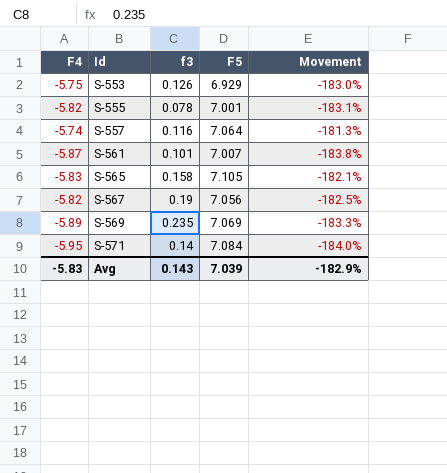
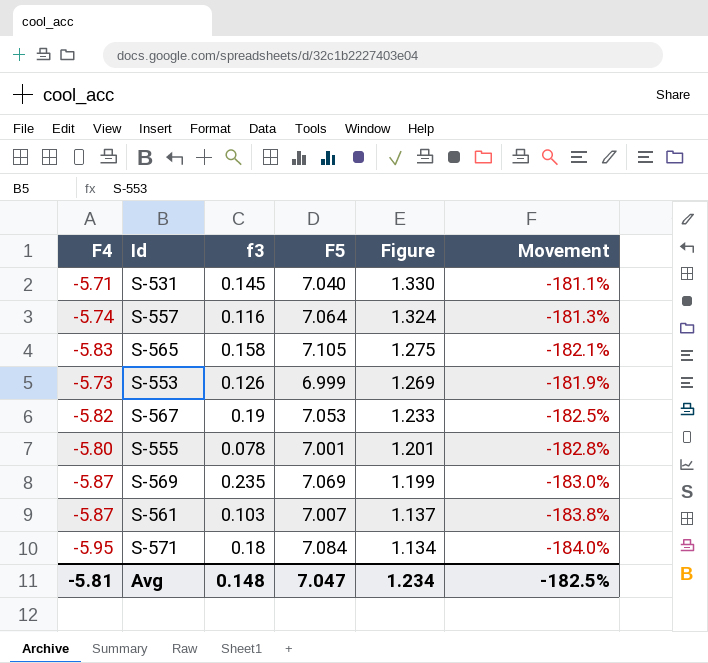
row order: Id ascending -> Figure descending
column Figure | formula: none -> [F4] + [F5]
row S-531: none -> -5.71 | 0.145 | 7.040 | 1.330 | -181.1%
S-553 | F4: -5.75 -> -5.73
S-553 | F5: 6.929 -> 6.999
S-553 | Movement: -183.0% -> -181.9%
S-567 | F5: 7.056 -> 7.053
S-555 | F4: -5.82 -> -5.80
S-555 | Movement: -183.1% -> -182.8%
S-569 | F4: -5.89 -> -5.87
S-569 | Movement: -183.3% -> -183.0%
S-561 | f3: 0.101 -> 0.103
S-571 | f3: 0.14 -> 0.18
Avg | F4: -5.83 -> -5.81
Avg | f3: 0.143 -> 0.148
Avg | F5: 7.039 -> 7.047
Avg | Movement: -182.9% -> -182.5%

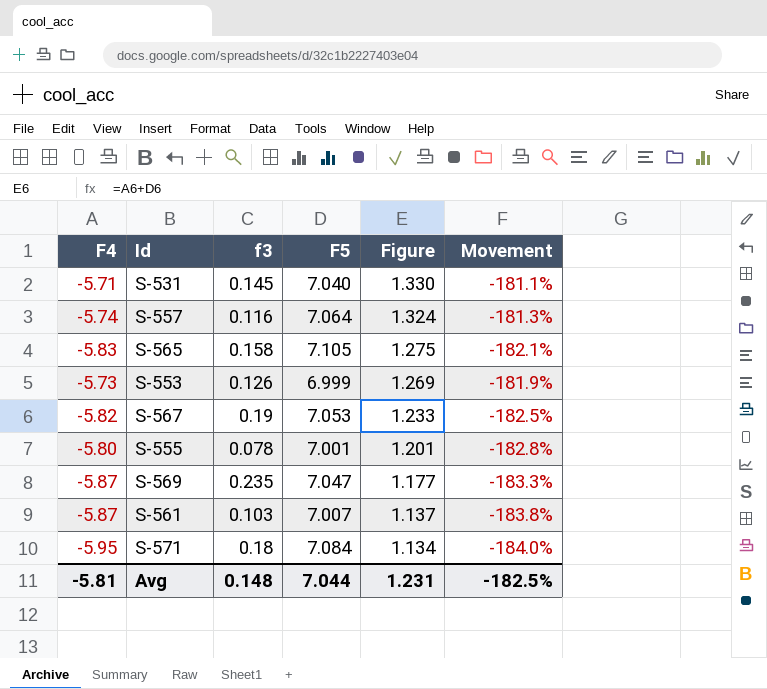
S-569 | F5: 7.069 -> 7.047
S-569 | Figure: 1.199 -> 1.177
S-569 | Movement: -183.0% -> -183.3%
Avg | F5: 7.047 -> 7.044
Avg | Figure: 1.234 -> 1.231

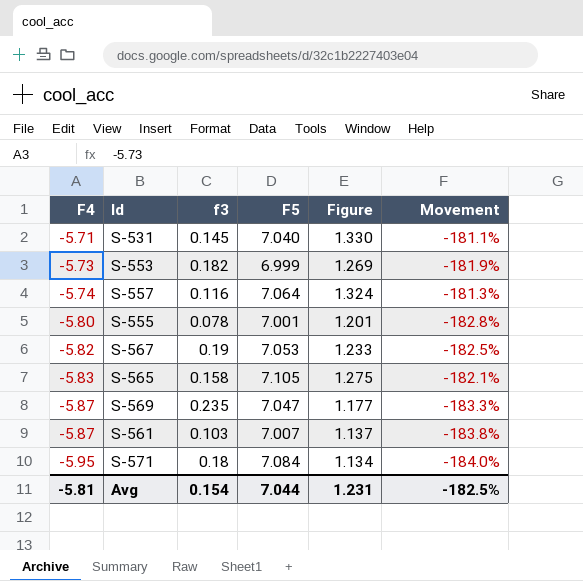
row order: Figure descending -> F4 descending
S-553 | f3: 0.126 -> 0.182
Avg | f3: 0.148 -> 0.154

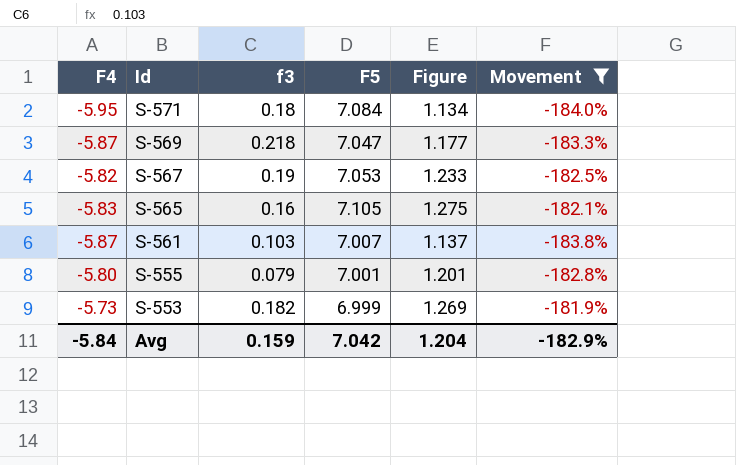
filter: none -> Movement <= -181.9%
row order: F4 descending -> Id descending
S-569 | f3: 0.235 -> 0.218
S-565 | f3: 0.158 -> 0.16
S-555 | f3: 0.078 -> 0.079
Avg | F4: -5.81 -> -5.84
Avg | f3: 0.154 -> 0.159
Avg | F5: 7.044 -> 7.042
Avg | Figure: 1.231 -> 1.204
Avg | Movement: -182.5% -> -182.9%

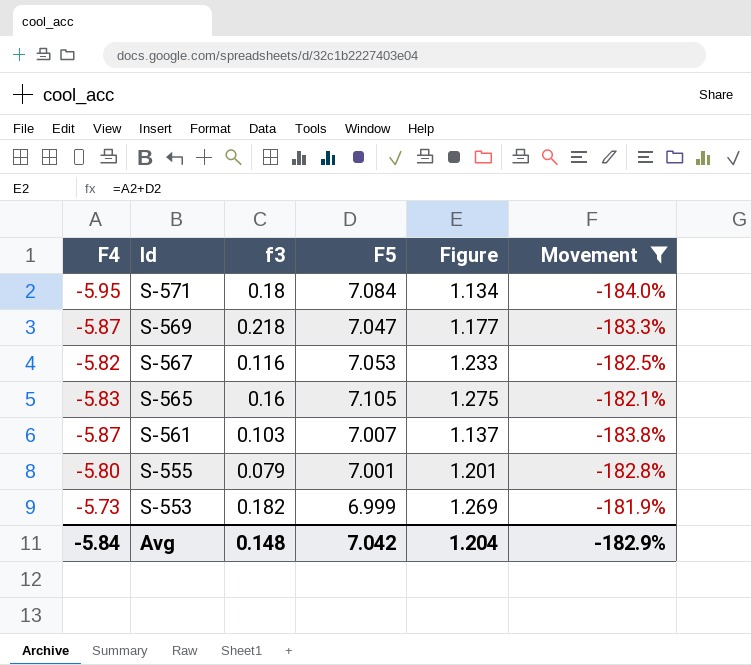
S-567 | f3: 0.19 -> 0.116
Avg | f3: 0.159 -> 0.148

